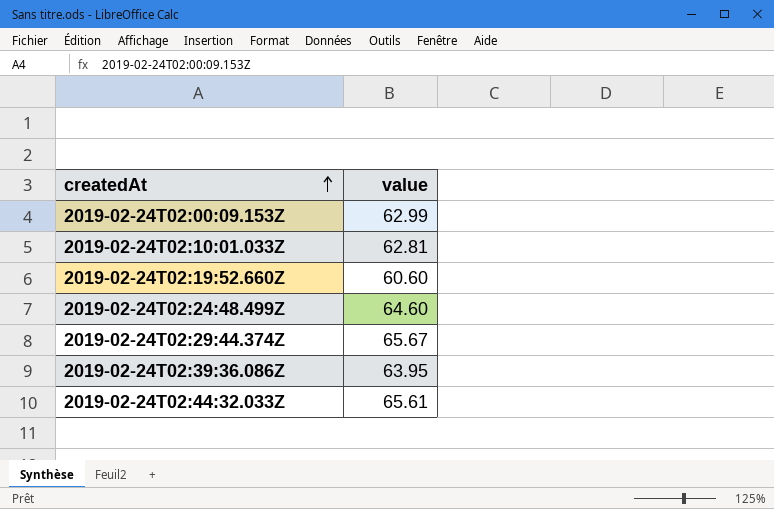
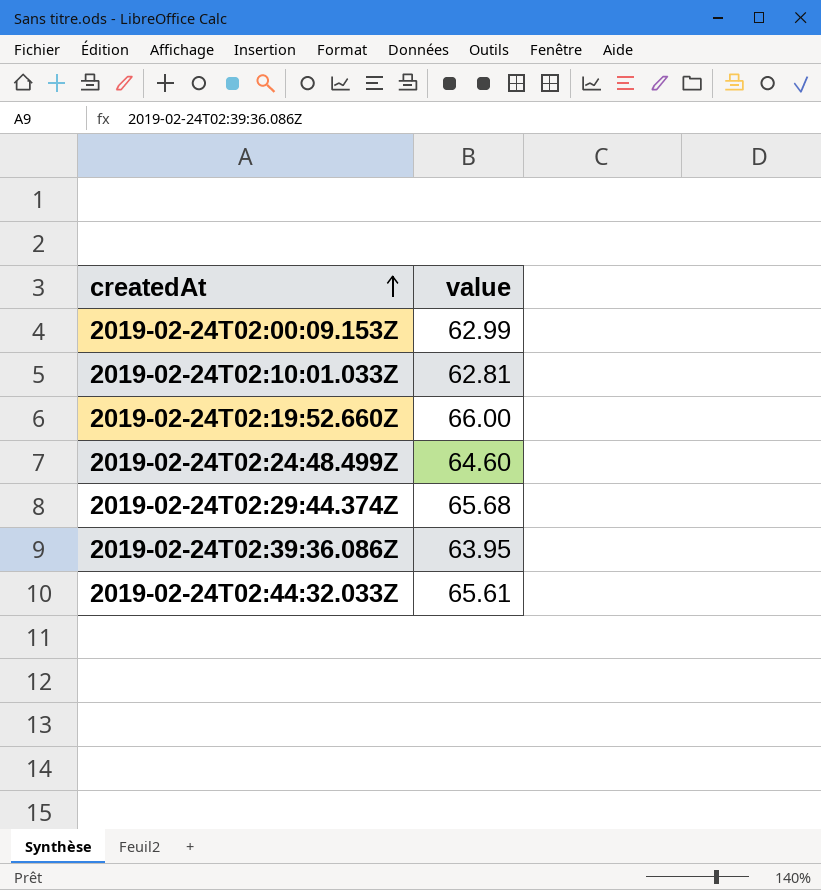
2019-02-24T02:19:52.660Z | value: 60.60 -> 66.00
2019-02-24T02:29:44.374Z | value: 65.67 -> 65.68

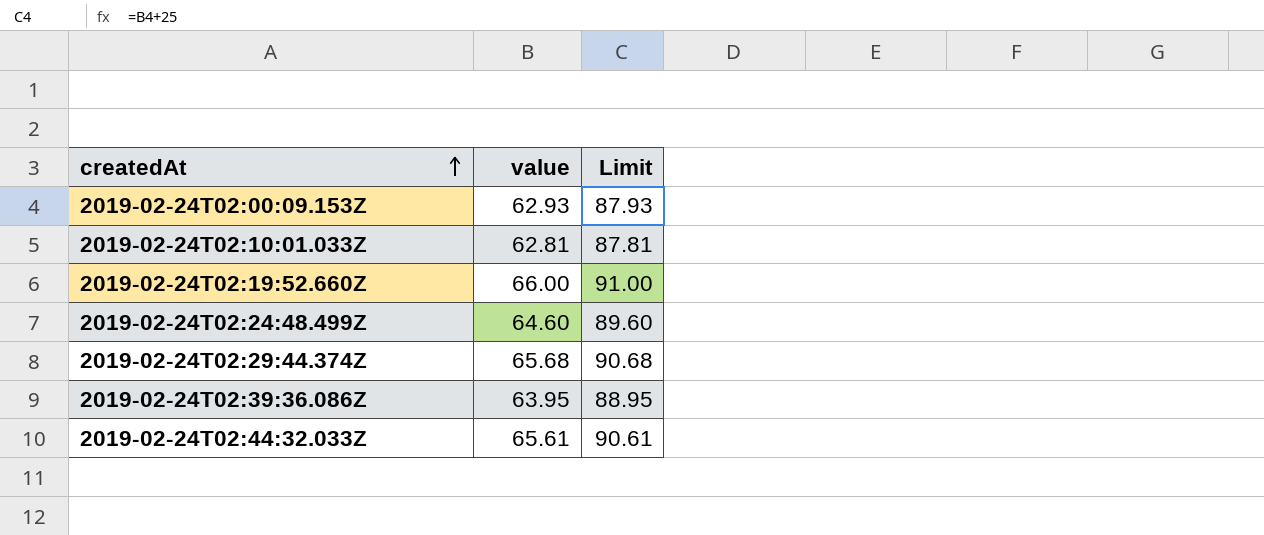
column Limit | formula: none -> [value] + 25
2019-02-24T02:00:09.153Z | value: 62.99 -> 62.93

